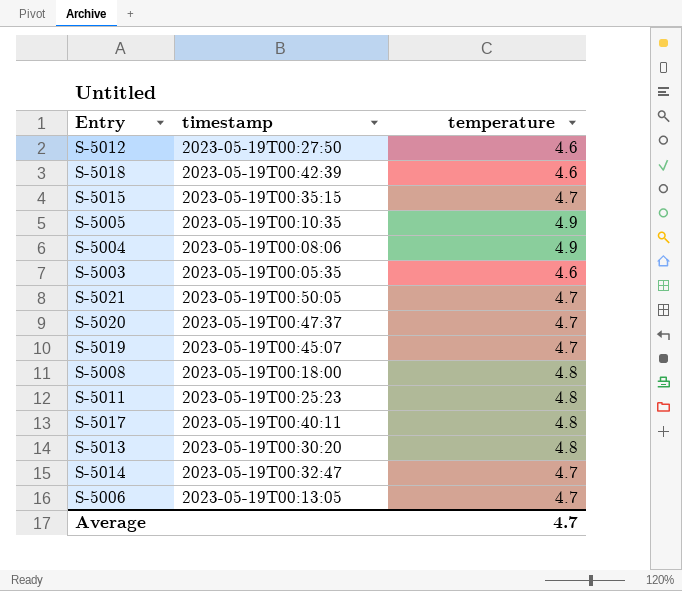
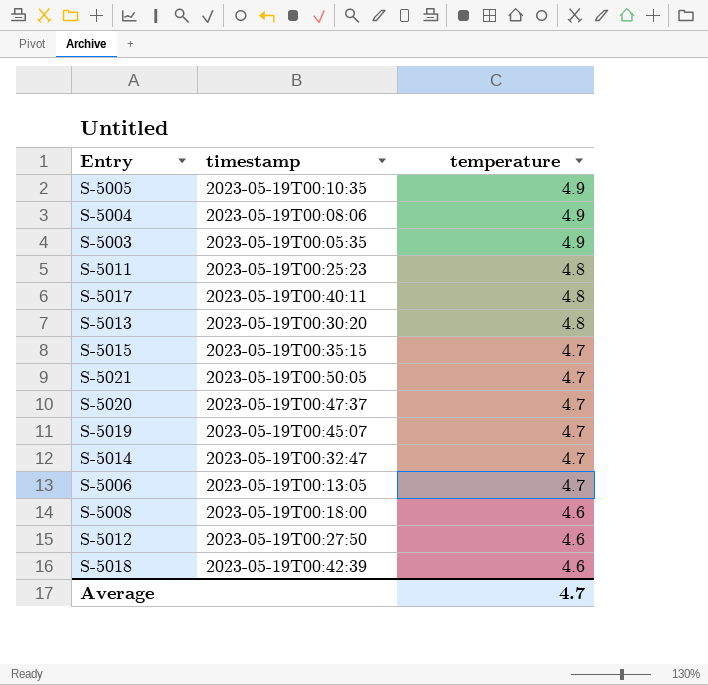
row order: none -> temperature descending
S-5003 | temperature: 4.6 -> 4.9
S-5008 | temperature: 4.8 -> 4.6

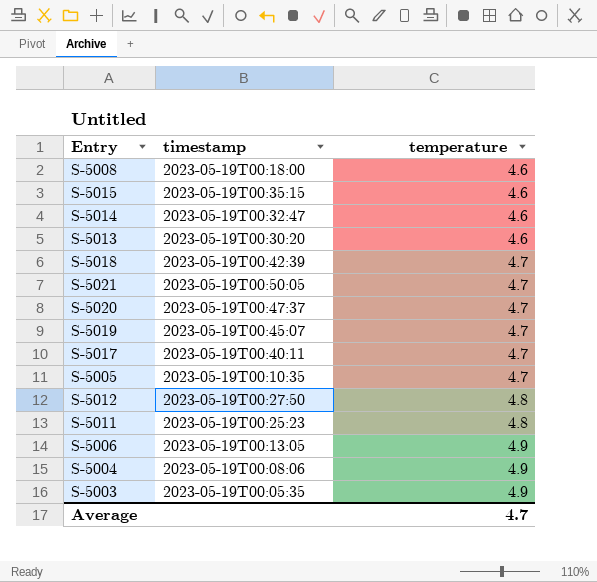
row order: temperature descending -> temperature ascending
S-5015 | temperature: 4.7 -> 4.6
S-5014 | temperature: 4.7 -> 4.6
S-5013 | temperature: 4.8 -> 4.6
S-5018 | temperature: 4.6 -> 4.7
S-5017 | temperature: 4.8 -> 4.7
S-5005 | temperature: 4.9 -> 4.7
S-5012 | temperature: 4.6 -> 4.8
S-5006 | temperature: 4.7 -> 4.9

